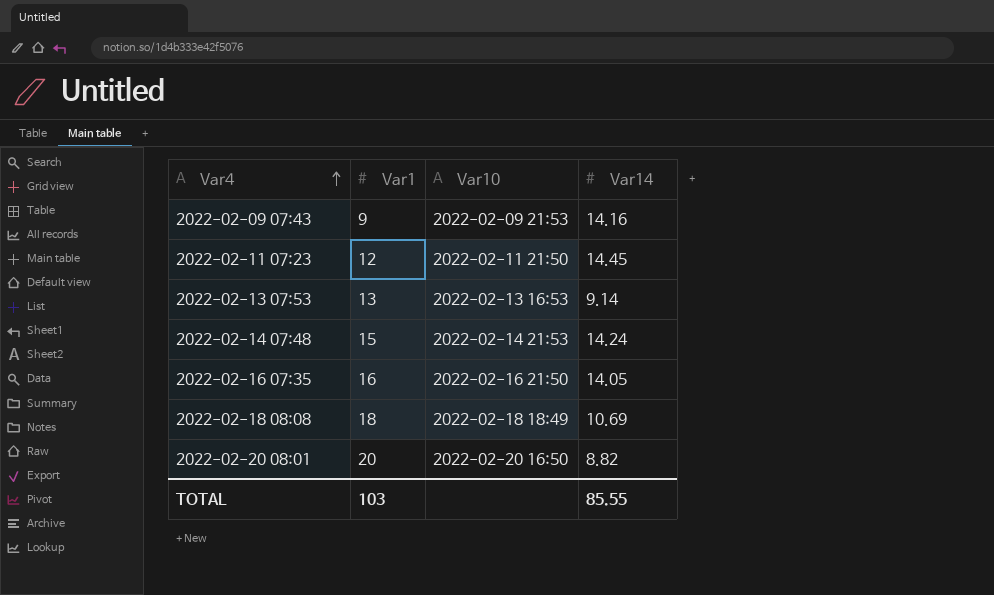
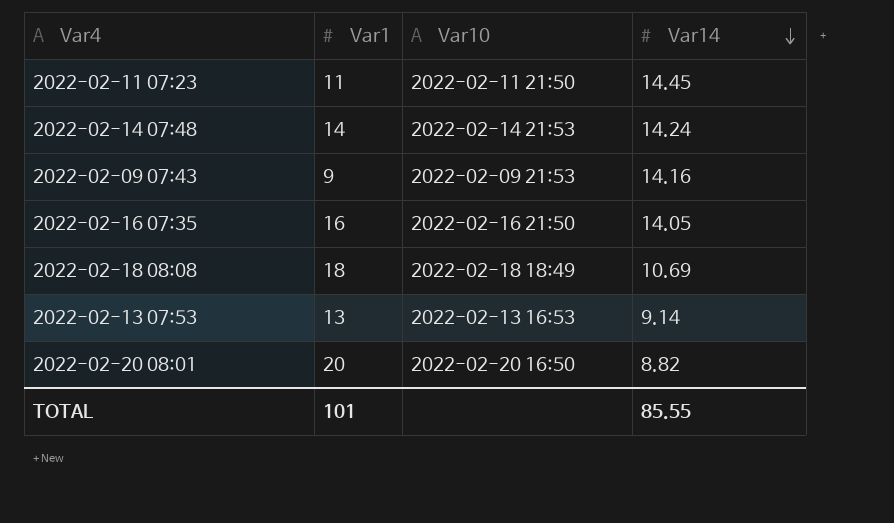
row order: Var4 ascending -> Var14 descending
2022-02-11 07:23 | Var1: 12 -> 11
2022-02-14 07:48 | Var1: 15 -> 14
TOTAL | Var1: 103 -> 101

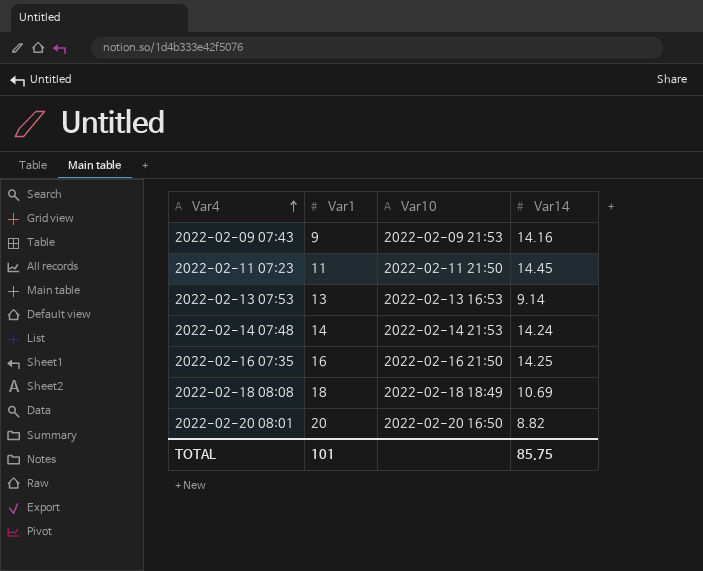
row order: Var14 descending -> Var4 ascending
2022-02-16 07:35 | Var14: 14.05 -> 14.25
TOTAL | Var14: 85.55 -> 85.75

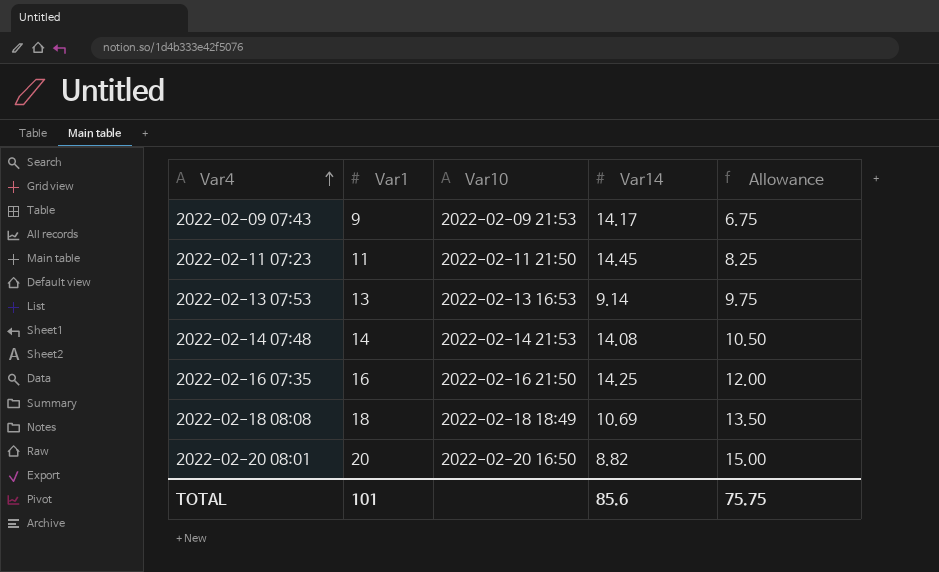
column Allowance | formula: none -> [Var1] * 0.75
2022-02-09 07:43 | Var14: 14.16 -> 14.17
2022-02-14 07:48 | Var14: 14.24 -> 14.08
TOTAL | Var14: 85.75 -> 85.6

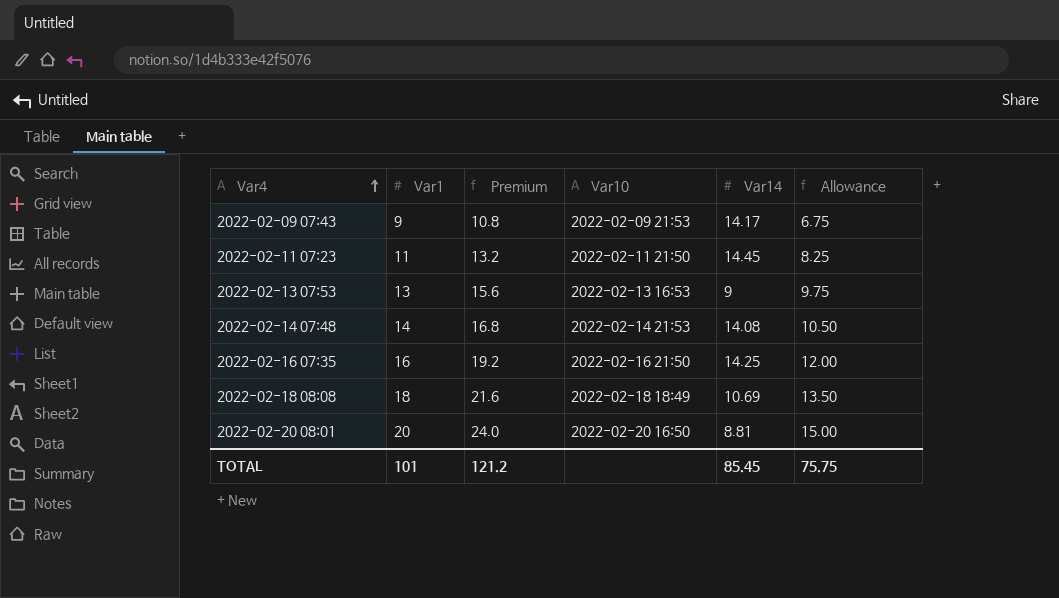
column Premium | formula: none -> [Var1] * 1.2
2022-02-13 07:53 | Var14: 9.14 -> 9
2022-02-20 08:01 | Var14: 8.82 -> 8.81
TOTAL | Var14: 85.6 -> 85.45

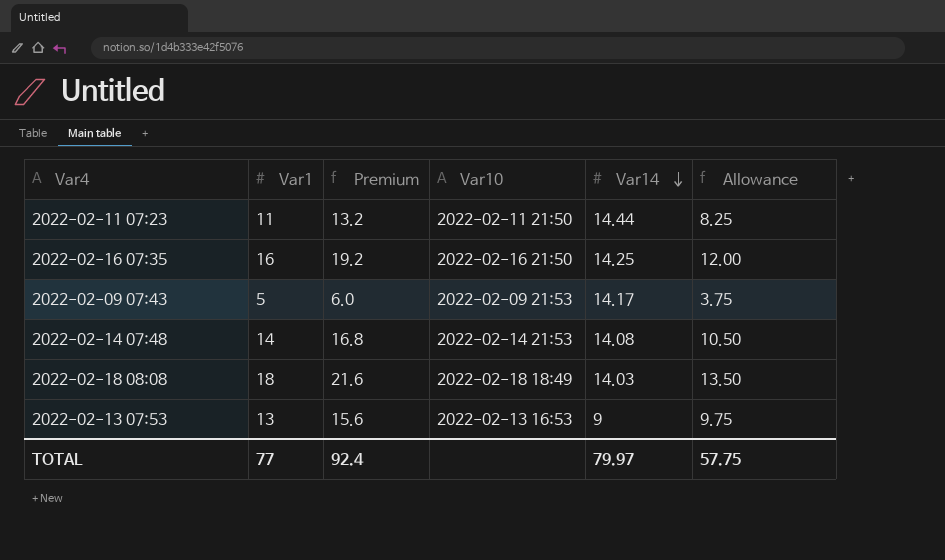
row order: Var4 ascending -> Var14 descending
row 2022-02-20 08:01: 20 | 24.0 | 2022-02-20 16:50 | 8.81 | 15.00 -> none
2022-02-11 07:23 | Var14: 14.45 -> 14.44
2022-02-09 07:43 | Var1: 9 -> 5
2022-02-09 07:43 | Premium: 10.8 -> 6.0
2022-02-09 07:43 | Allowance: 6.75 -> 3.75
2022-02-18 08:08 | Var14: 10.69 -> 14.03
TOTAL | Var1: 101 -> 77
TOTAL | Premium: 121.2 -> 92.4
TOTAL | Var14: 85.45 -> 79.97
TOTAL | Allowance: 75.75 -> 57.75

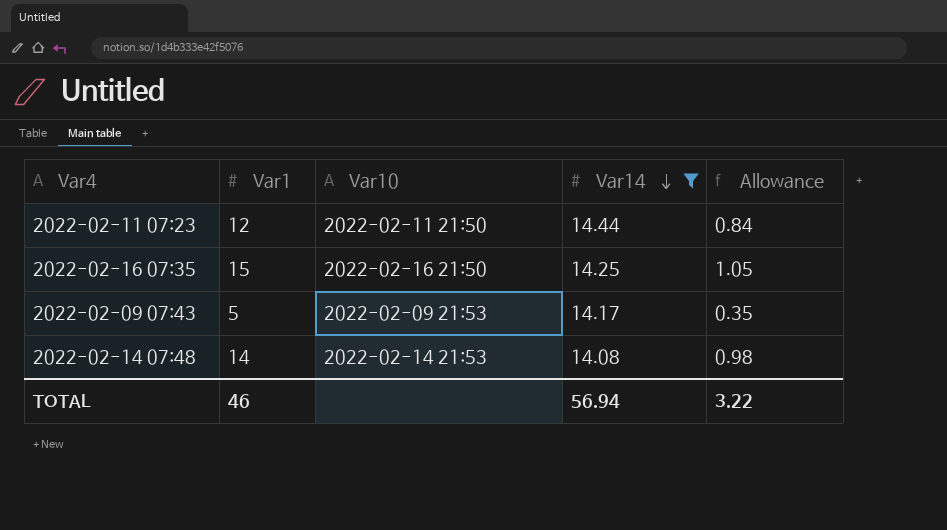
filter: none -> Var14 >= 14.08
column Premium | formula: [Var1] * 1.2 -> none
column Allowance | formula: [Var1] * 0.75 -> [Var1] * 0.07
2022-02-11 07:23 | Var1: 11 -> 12
2022-02-16 07:35 | Var1: 16 -> 15
TOTAL | Var1: 77 -> 46
TOTAL | Var14: 79.97 -> 56.94
TOTAL | Allowance: 57.75 -> 3.22

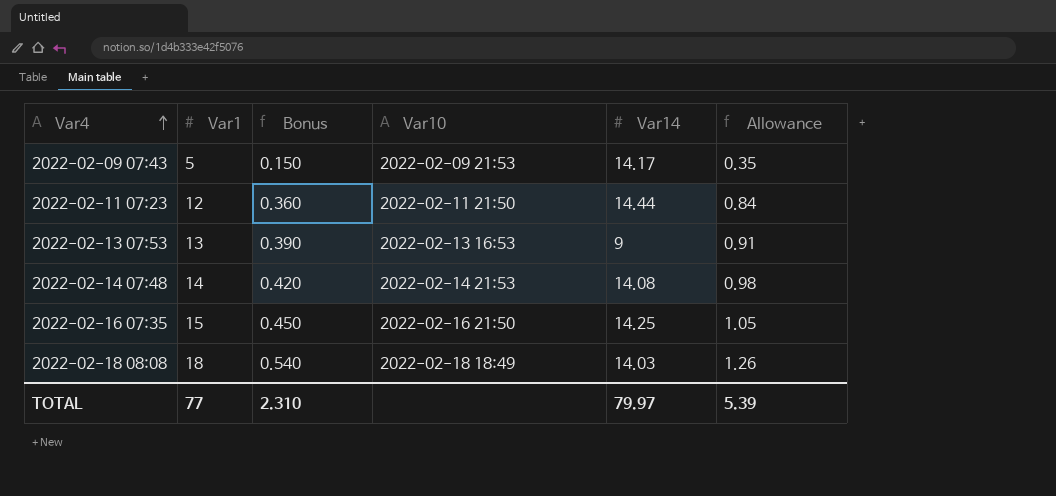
filter: Var14 >= 14.08 -> none
row order: Var14 descending -> Var4 ascending
column Bonus | formula: none -> [Var1] * 0.03
TOTAL | Var1: 46 -> 77
TOTAL | Var14: 56.94 -> 79.97
TOTAL | Allowance: 3.22 -> 5.39

